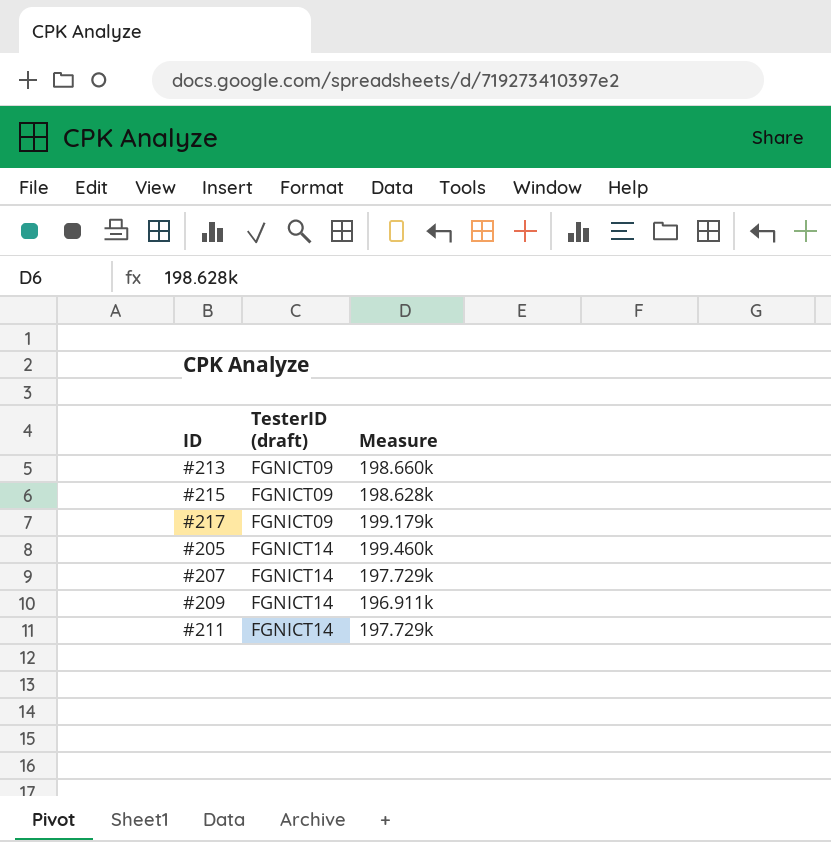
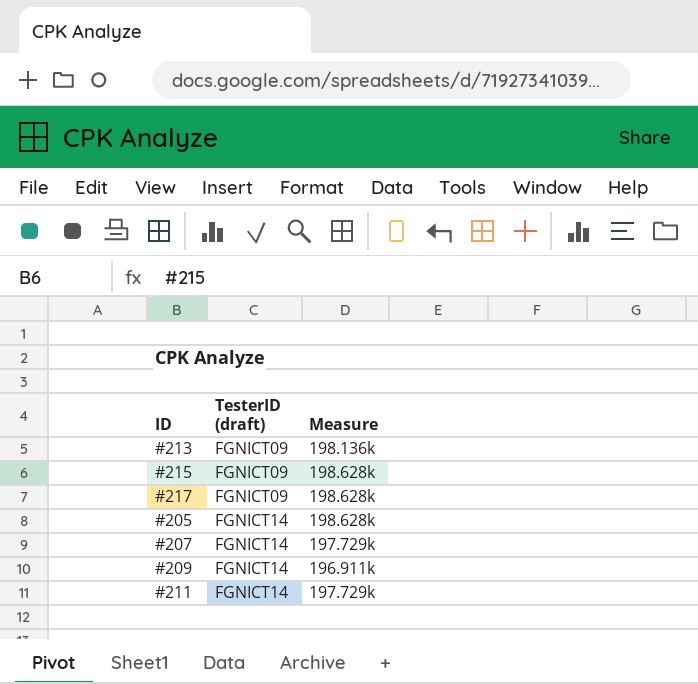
#213 | Measure: 198.660k -> 198.136k
#217 | Measure: 199.179k -> 198.628k
#205 | Measure: 199.460k -> 198.628k

